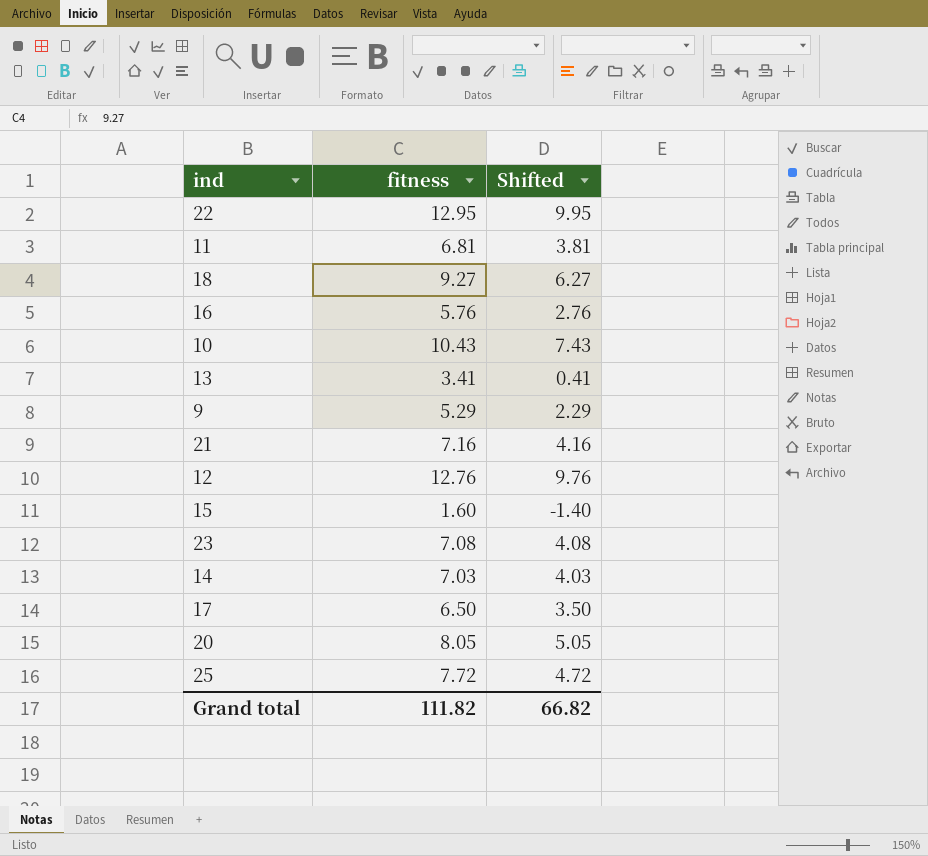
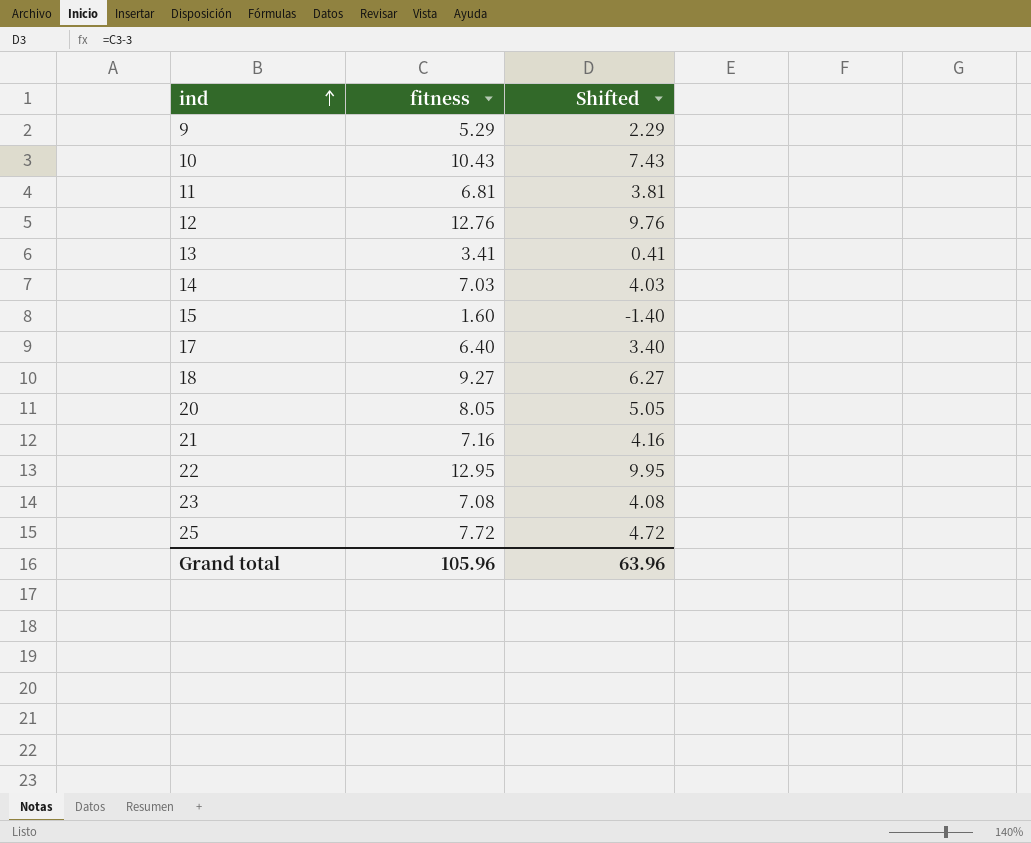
row order: none -> ind ascending
row 16: 5.76 | 2.76 -> none
17 | fitness: 6.50 -> 6.40
17 | Shifted: 3.50 -> 3.40
Grand total | fitness: 111.82 -> 105.96
Grand total | Shifted: 66.82 -> 63.96

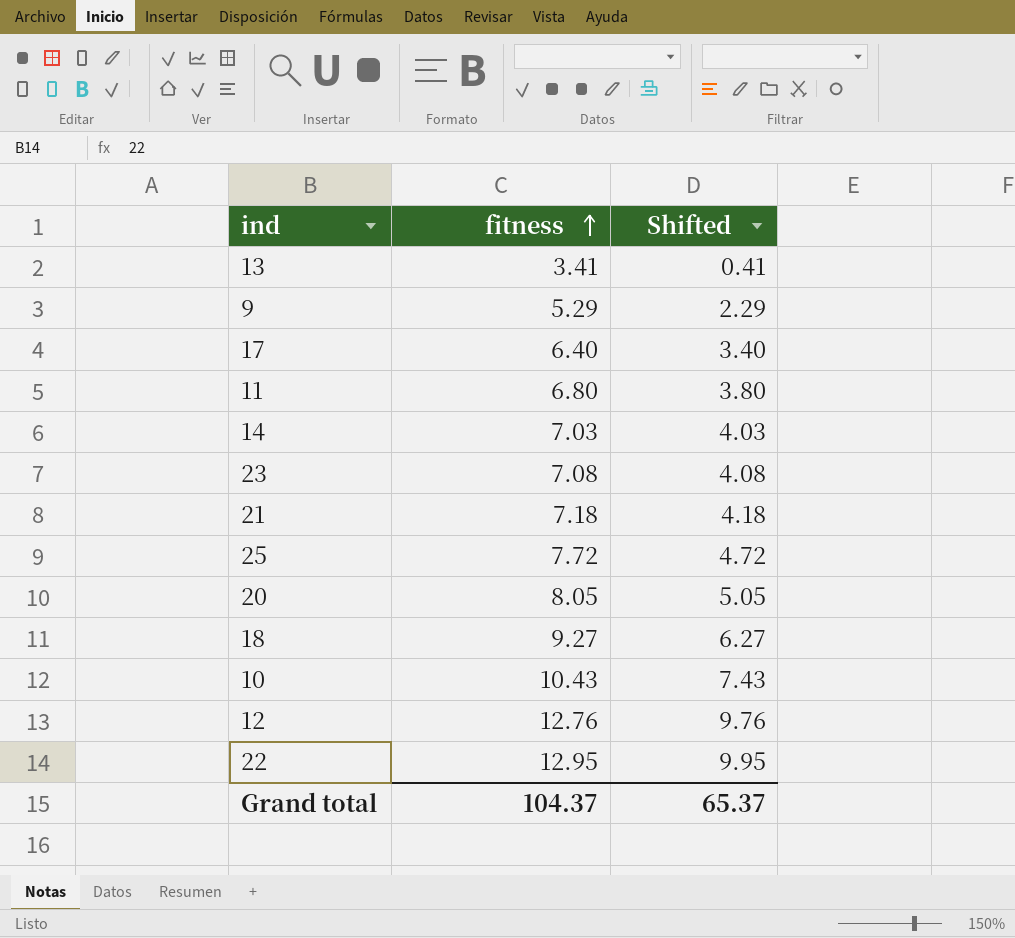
row order: ind ascending -> fitness ascending
row 15: 1.60 | -1.40 -> none
11 | fitness: 6.81 -> 6.80
11 | Shifted: 3.81 -> 3.80
21 | fitness: 7.16 -> 7.18
21 | Shifted: 4.16 -> 4.18
Grand total | fitness: 105.96 -> 104.37
Grand total | Shifted: 63.96 -> 65.37

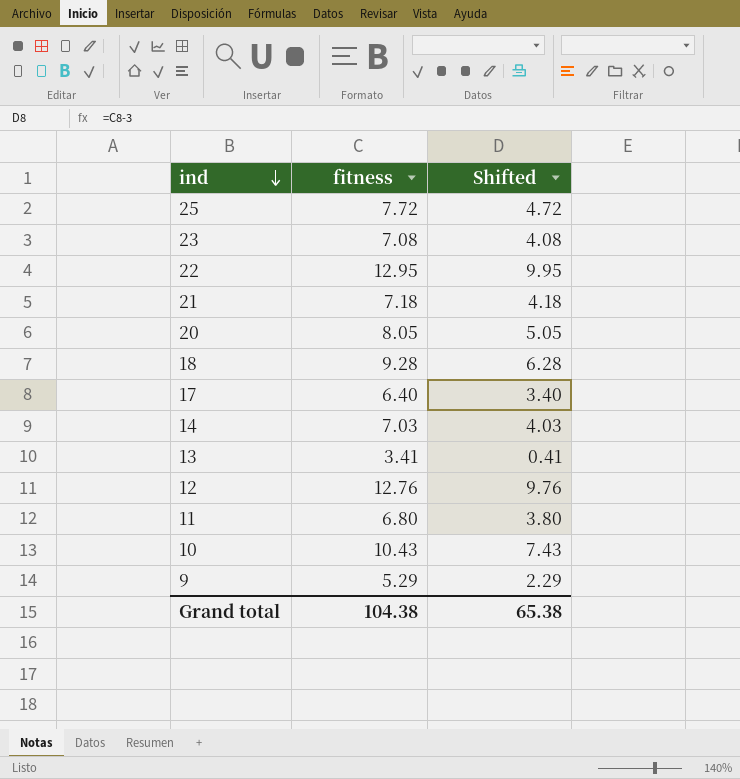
row order: fitness ascending -> ind descending
18 | fitness: 9.27 -> 9.28
18 | Shifted: 6.27 -> 6.28
Grand total | fitness: 104.37 -> 104.38
Grand total | Shifted: 65.37 -> 65.38

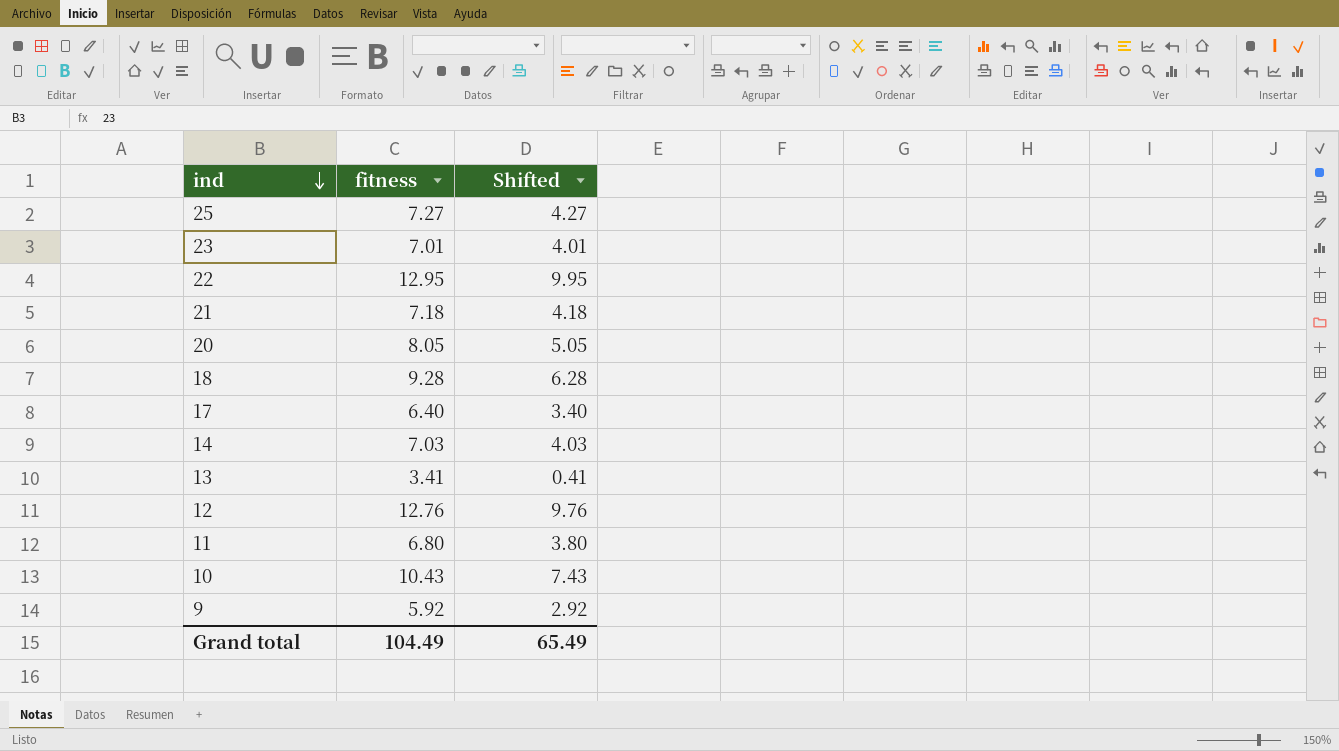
25 | fitness: 7.72 -> 7.27
25 | Shifted: 4.72 -> 4.27
23 | fitness: 7.08 -> 7.01
23 | Shifted: 4.08 -> 4.01
9 | fitness: 5.29 -> 5.92
9 | Shifted: 2.29 -> 2.92
Grand total | fitness: 104.38 -> 104.49
Grand total | Shifted: 65.38 -> 65.49

